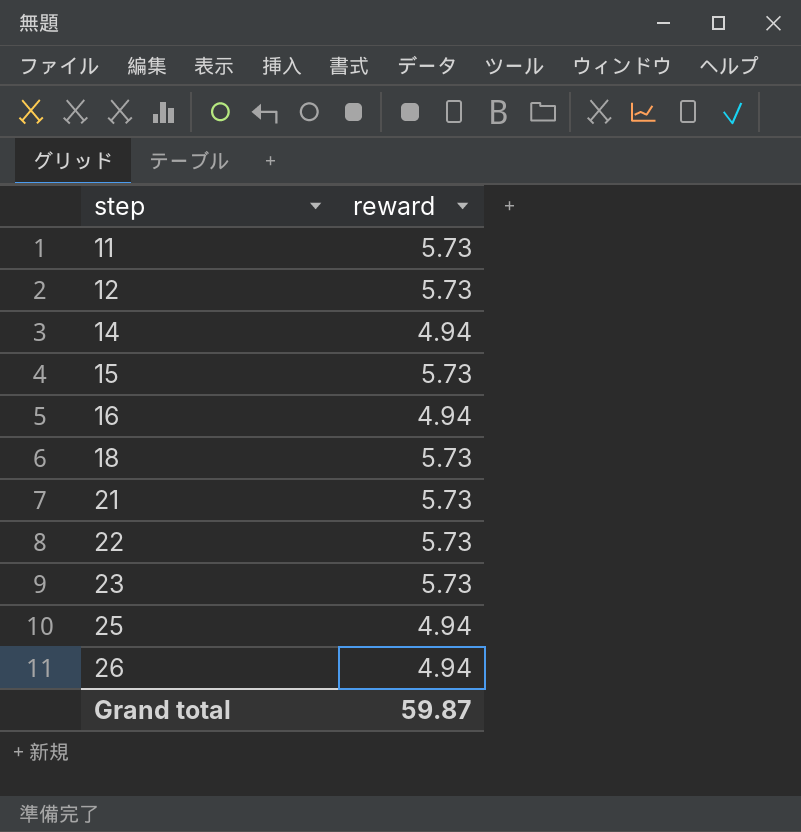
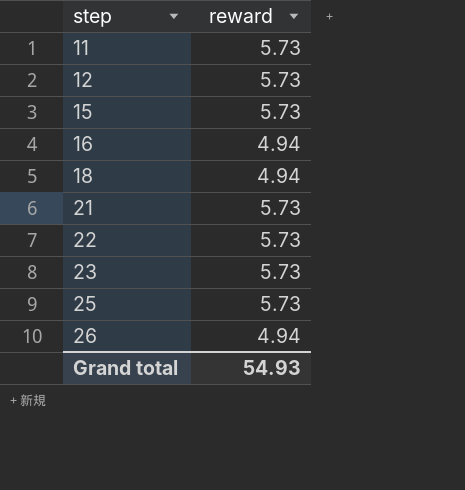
row 14: 4.94 -> none
18 | reward: 5.73 -> 4.94
25 | reward: 4.94 -> 5.73
Grand total | reward: 59.87 -> 54.93

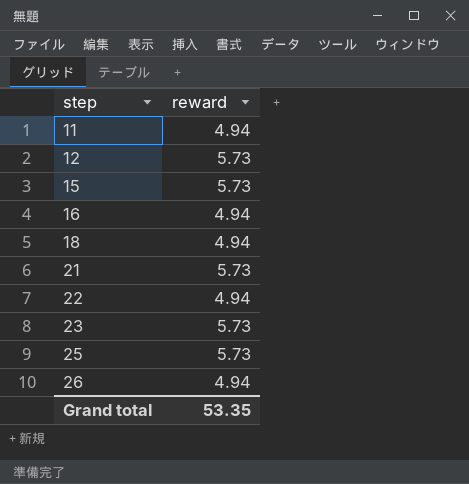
11 | reward: 5.73 -> 4.94
22 | reward: 5.73 -> 4.94
Grand total | reward: 54.93 -> 53.35

